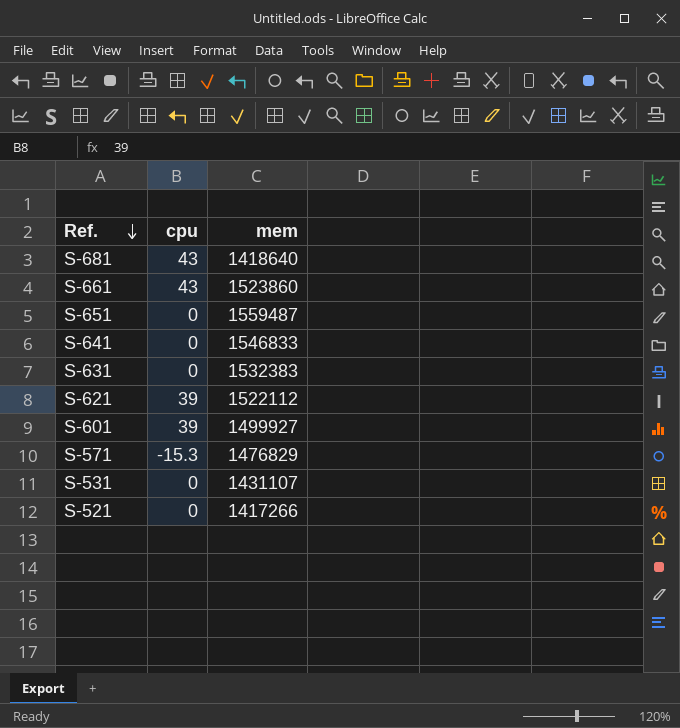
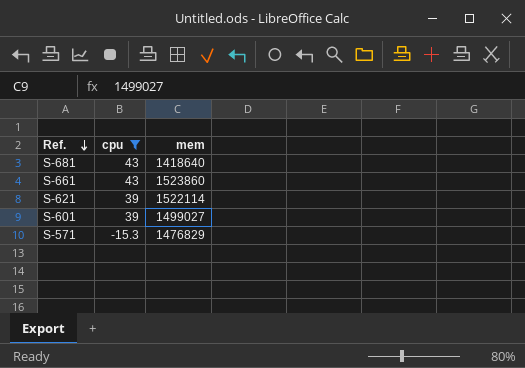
filter: none -> cpu != 0
S-621 | mem: 1522112 -> 1522114
S-601 | mem: 1499927 -> 1499027

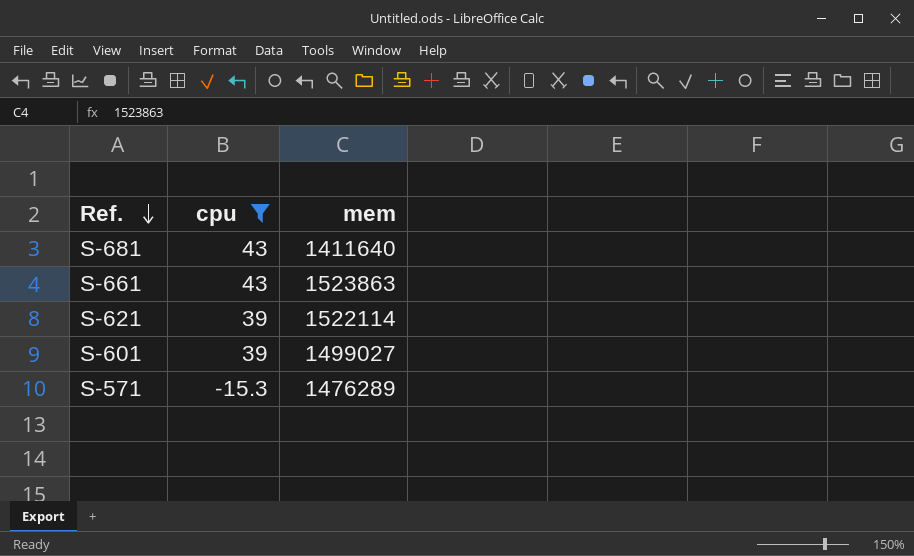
S-681 | mem: 1418640 -> 1411640
S-661 | mem: 1523860 -> 1523863
S-571 | mem: 1476829 -> 1476289

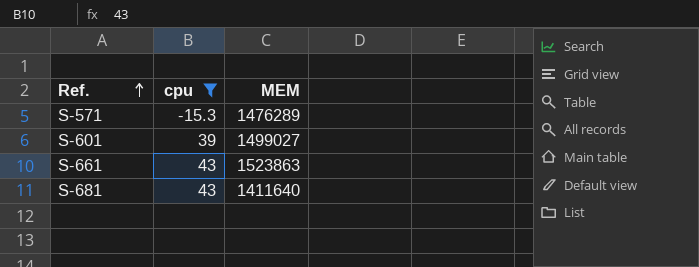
row order: Ref. descending -> Ref. ascending
column name: mem -> MEM
row S-621: 39 | 1522114 -> none

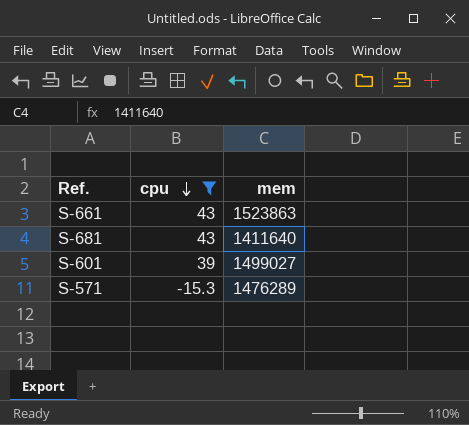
row order: Ref. ascending -> cpu descending
column name: MEM -> mem

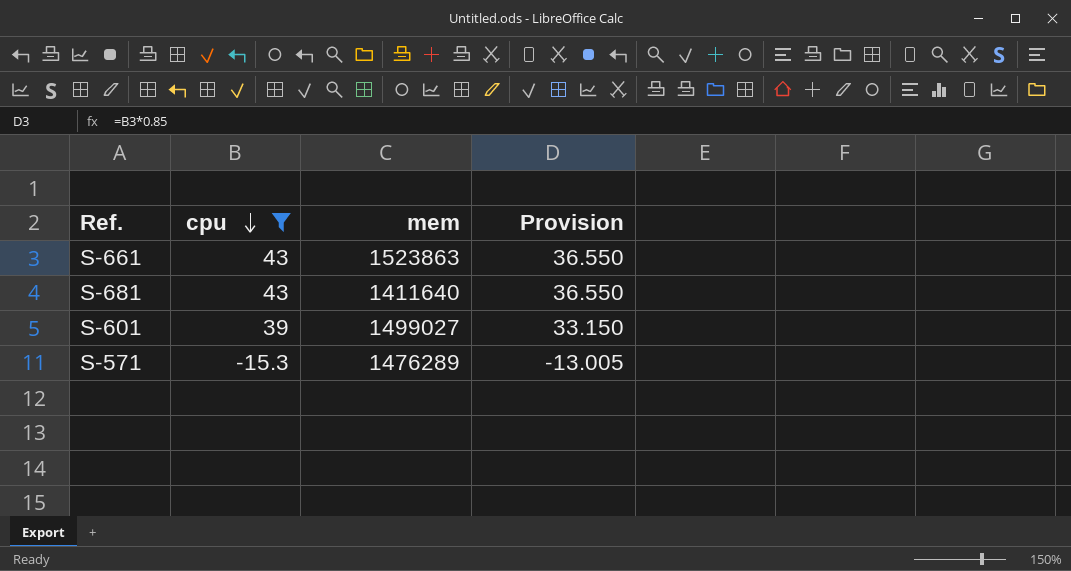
column Provision | formula: none -> [cpu] * 0.85

